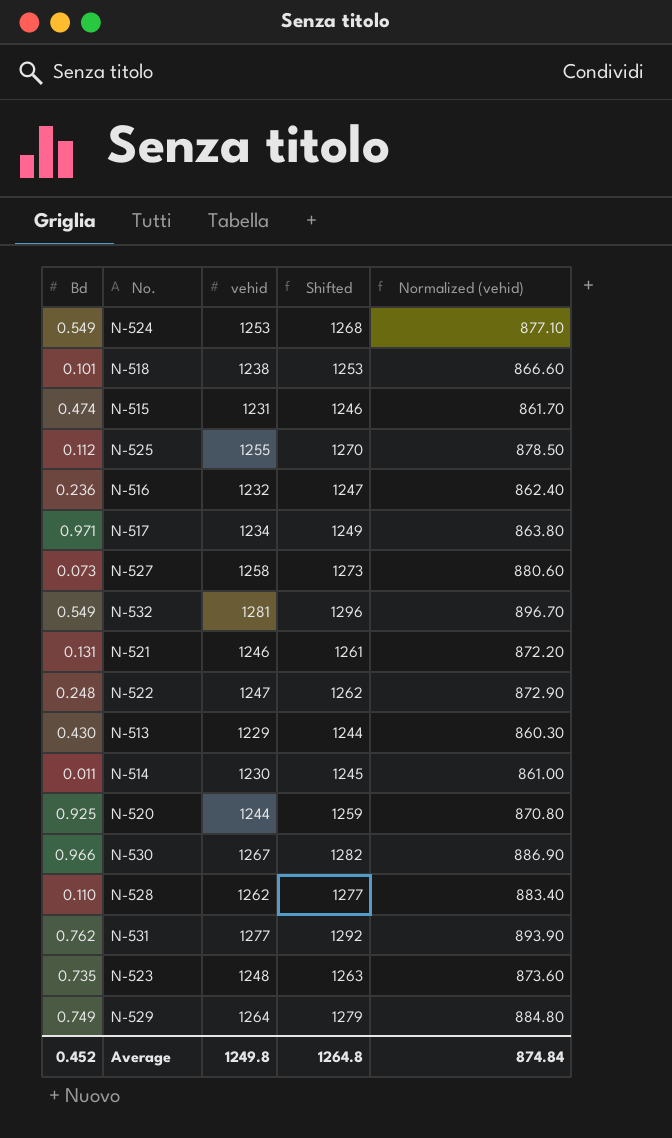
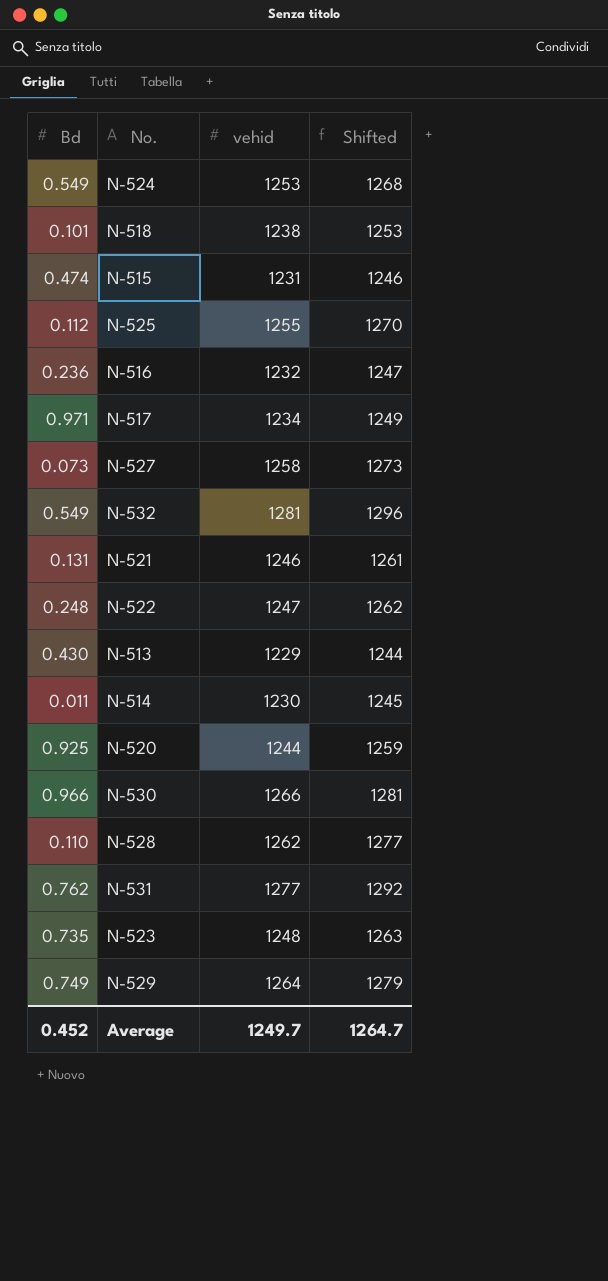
column Normalized (vehid) | formula: [vehid] * 0.7 -> none
N-530 | vehid: 1267 -> 1266
N-530 | Shifted: 1282 -> 1281
Average | vehid: 1249.8 -> 1249.7
Average | Shifted: 1264.8 -> 1264.7

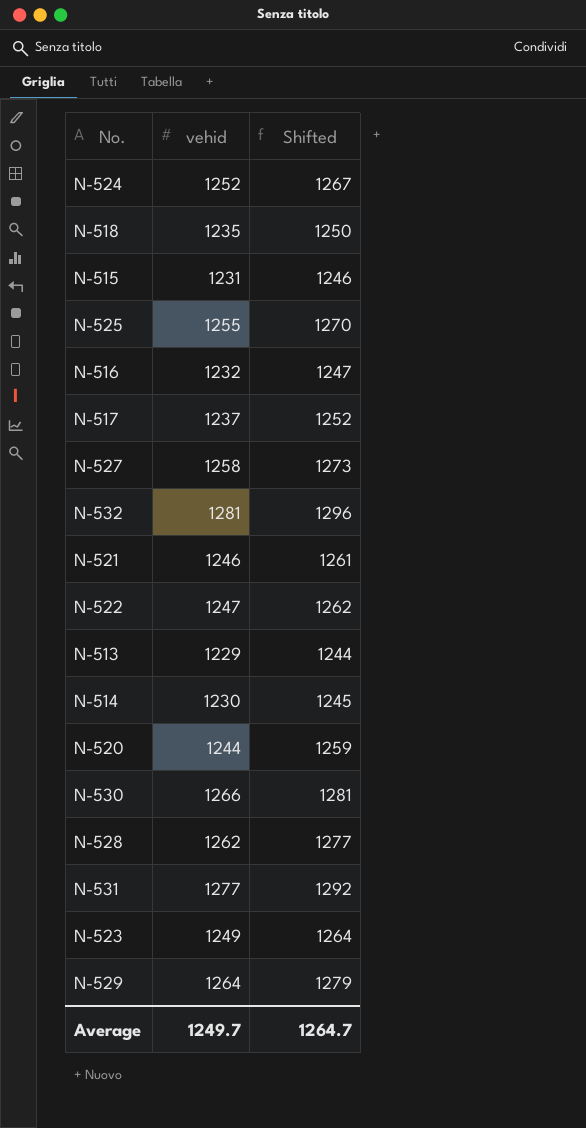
column Bd | position: 1 -> none
N-524 | vehid: 1253 -> 1252
N-524 | Shifted: 1268 -> 1267
N-518 | vehid: 1238 -> 1235
N-518 | Shifted: 1253 -> 1250
N-517 | vehid: 1234 -> 1237
N-517 | Shifted: 1249 -> 1252
N-523 | vehid: 1248 -> 1249
N-523 | Shifted: 1263 -> 1264

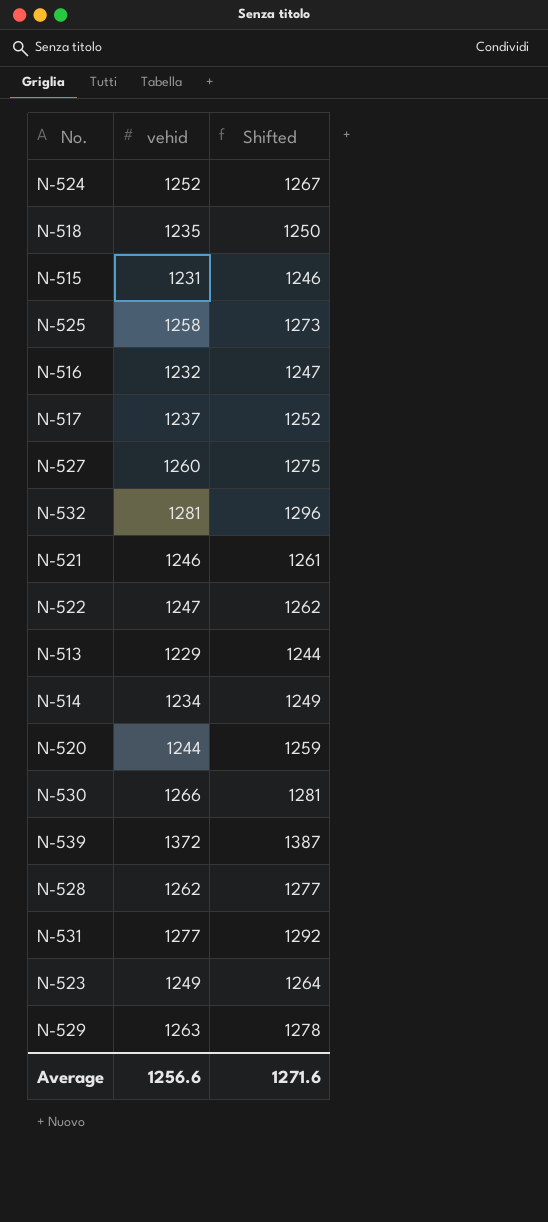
N-525 | vehid: 1255 -> 1258
N-525 | Shifted: 1270 -> 1273
N-527 | vehid: 1258 -> 1260
N-527 | Shifted: 1273 -> 1275
N-514 | vehid: 1230 -> 1234
N-514 | Shifted: 1245 -> 1249
row N-539: none -> 1372 | 1387
N-529 | vehid: 1264 -> 1263
N-529 | Shifted: 1279 -> 1278
Average | vehid: 1249.7 -> 1256.6
Average | Shifted: 1264.7 -> 1271.6

